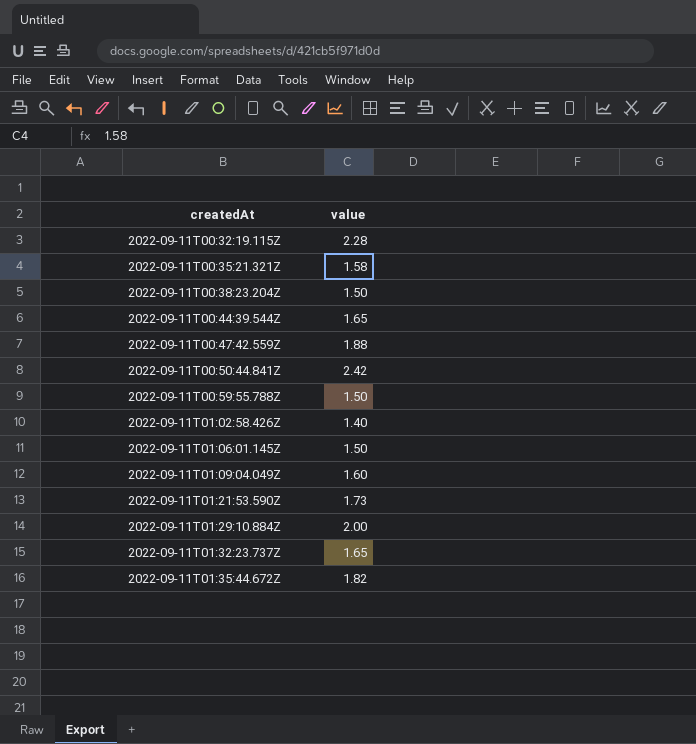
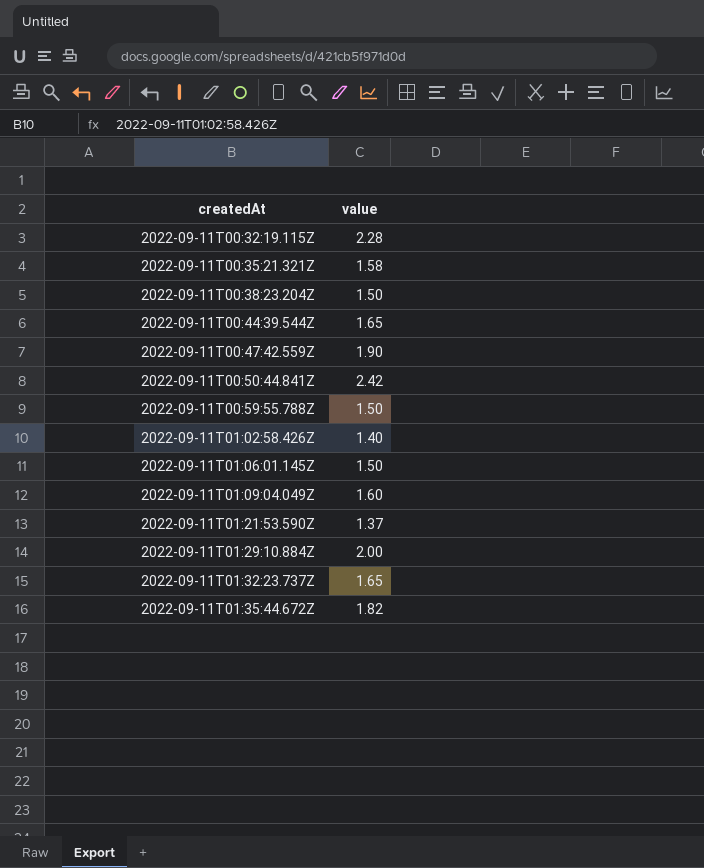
2022-09-11T00:47:42.559Z | value: 1.88 -> 1.90
2022-09-11T01:21:53.590Z | value: 1.73 -> 1.37

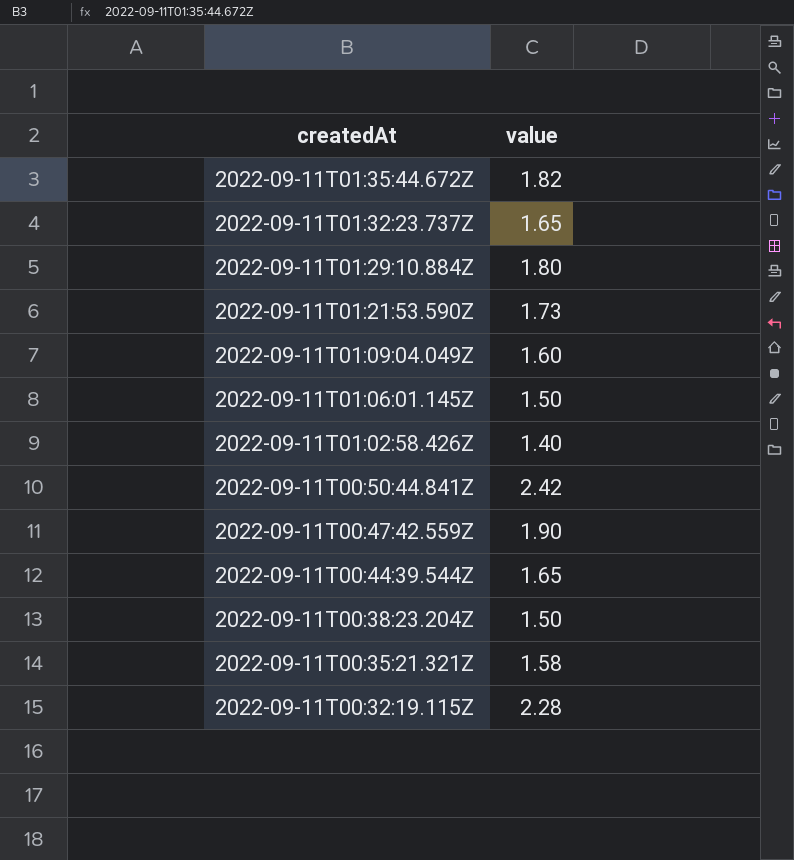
row order: createdAt ascending -> createdAt descending
row 2022-09-11T00:59:55.788Z: 1.50 -> none
2022-09-11T01:29:10.884Z | value: 2.00 -> 1.80
2022-09-11T01:21:53.590Z | value: 1.37 -> 1.73

